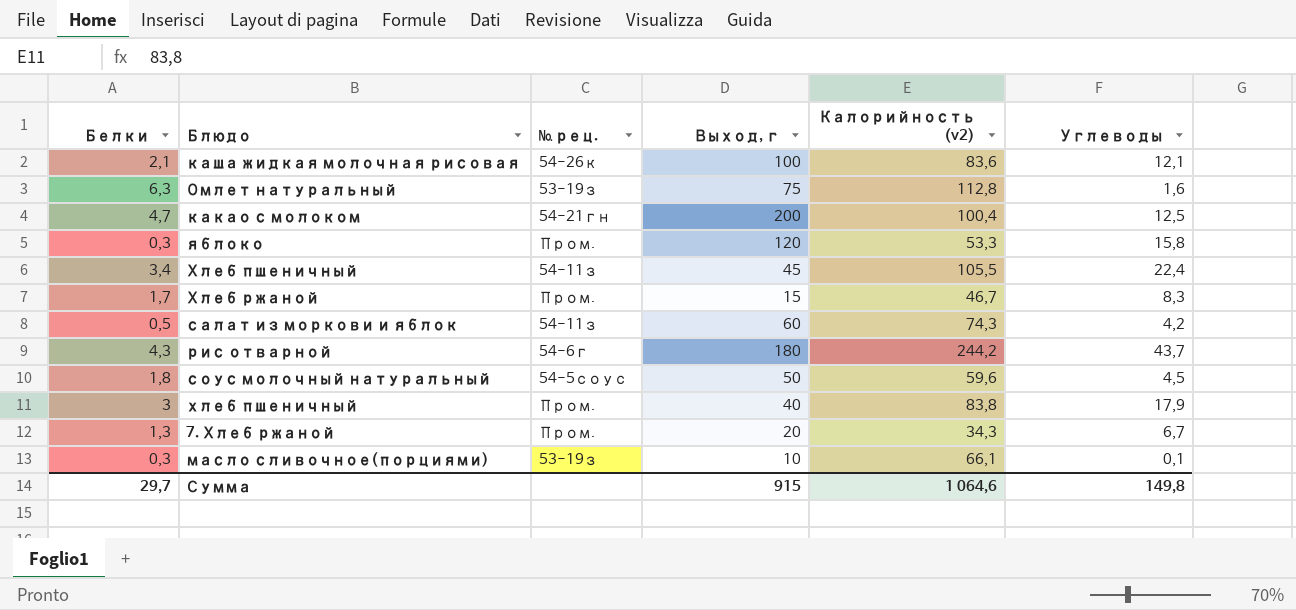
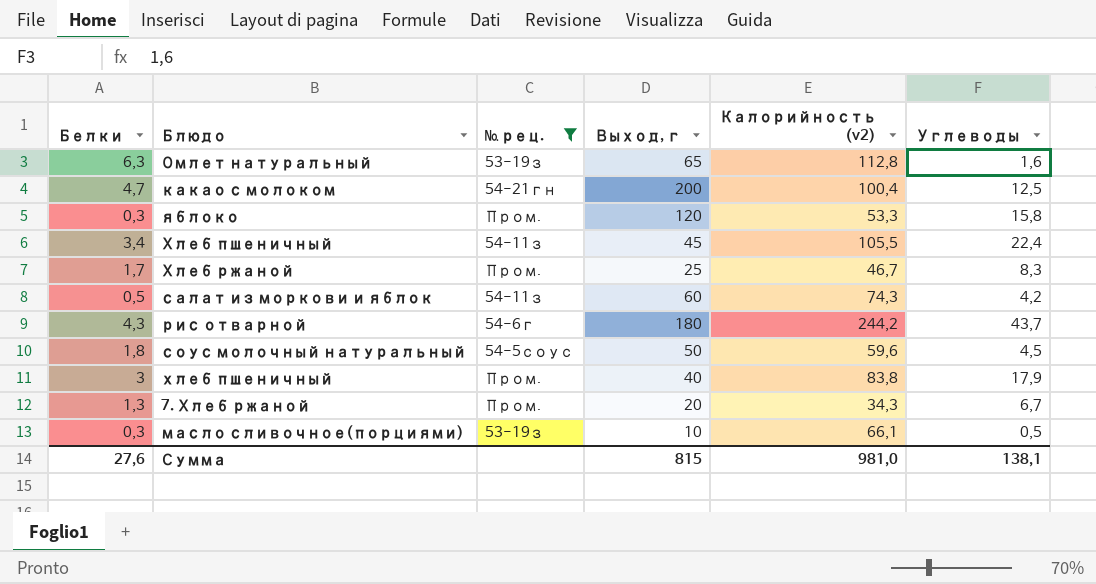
filter: none -> № рец. != 54-26к
Омлет натуральный | Выход, г: 75 -> 65
Хлеб ржаной | Выход, г: 15 -> 25
масло сливочное(порциями) | Углеводы: 0,1 -> 0,5
Сумма | Белки: 29,7 -> 27,6
Сумма | Выход, г: 915 -> 815
Сумма | Калорийность (v2): 1 064,6 -> 981,0
Сумма | Углеводы: 149,8 -> 138,1

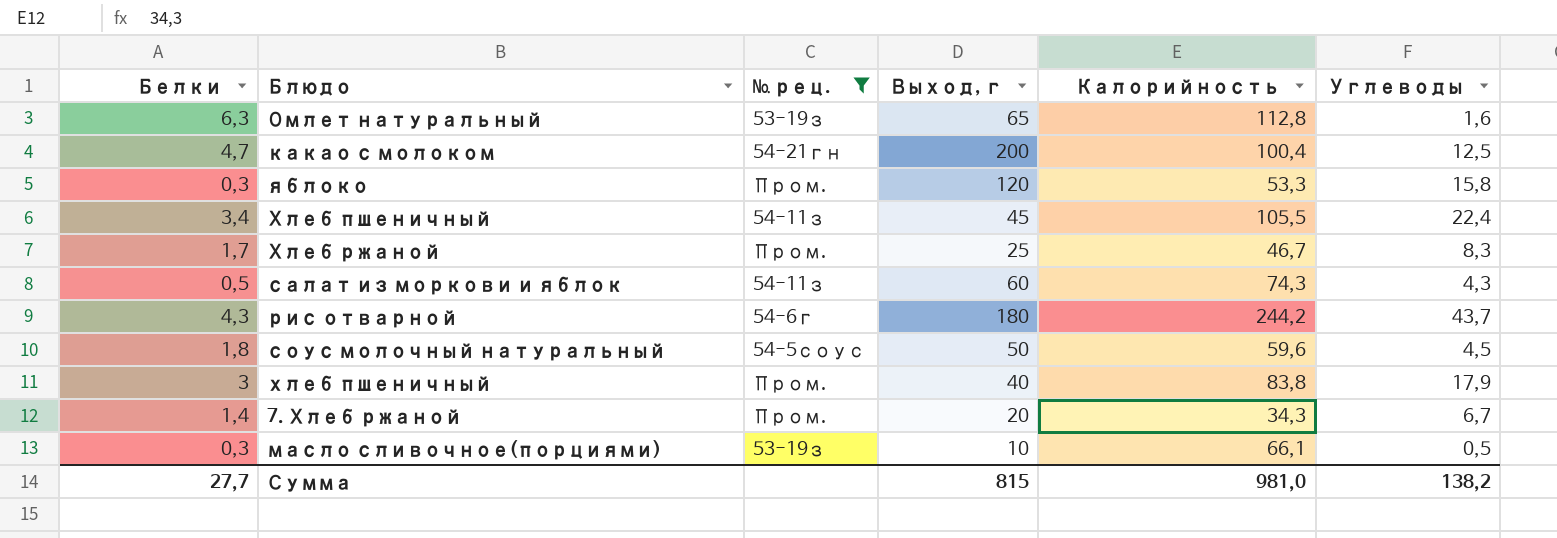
column name: Калорийность (v2) -> Калорийность
салат из моркови и яблок | Углеводы: 4,2 -> 4,3
7. Хлеб ржаной | Белки: 1,3 -> 1,4
Сумма | Белки: 27,6 -> 27,7
Сумма | Углеводы: 138,1 -> 138,2

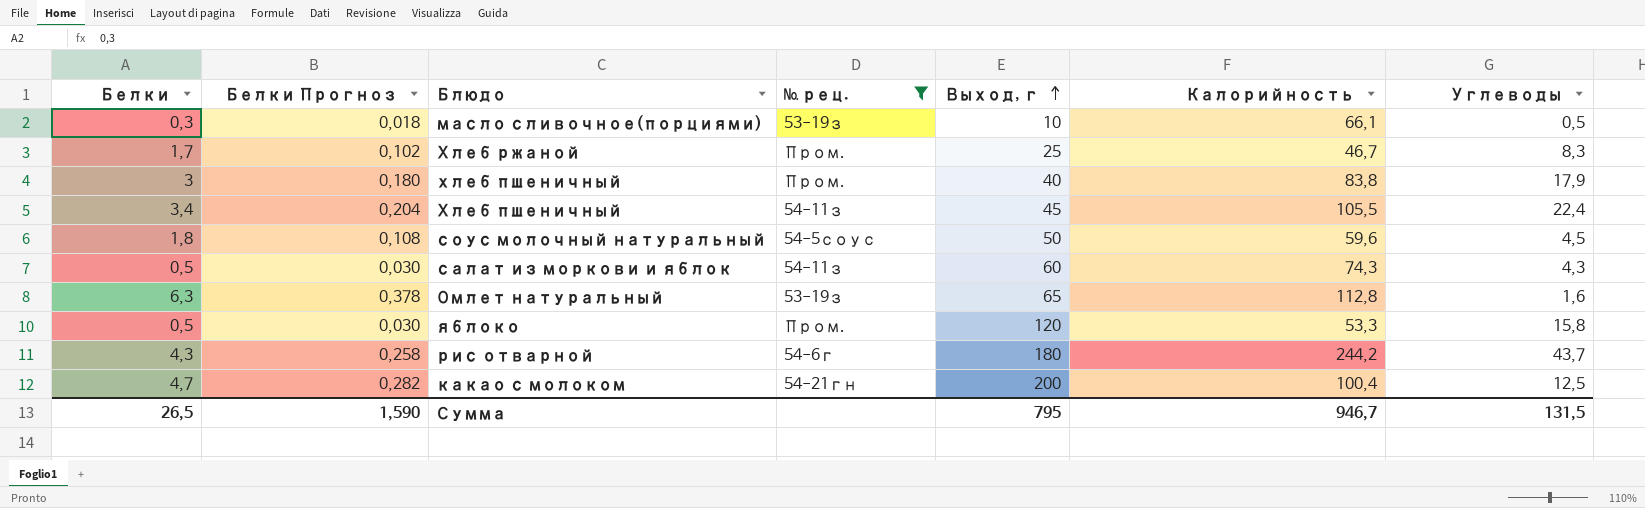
row order: none -> Выход, г ascending
column Белки Прогноз | formula: none -> [Белки] * 0,06
row 7. Хлеб ржаной: 1,4 | Пром. | 20 | 34,3 | 6,7 -> none
яблоко | Белки: 0,3 -> 0,5
Сумма | Белки: 27,7 -> 26,5
Сумма | Выход, г: 815 -> 795
Сумма | Калорийность: 981,0 -> 946,7
Сумма | Углеводы: 138,2 -> 131,5

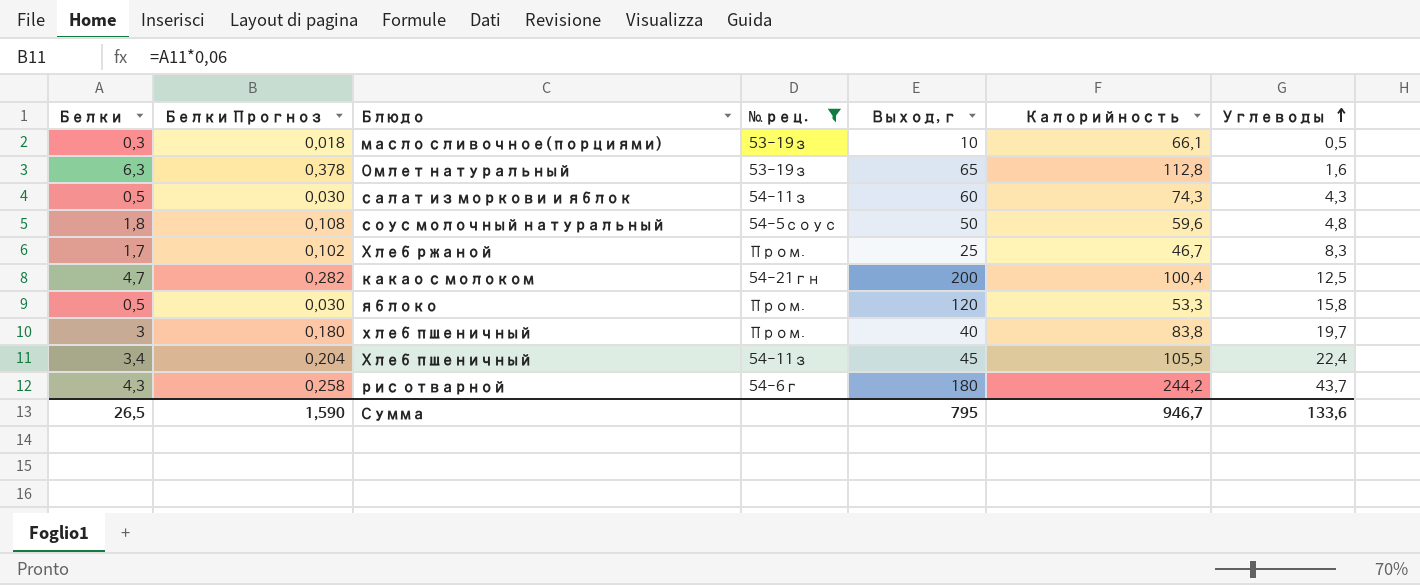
row order: Выход, г ascending -> Углеводы ascending
соус молочный натуральный | Углеводы: 4,5 -> 4,8
хлеб пшеничный | Углеводы: 17,9 -> 19,7
Сумма | Углеводы: 131,5 -> 133,6

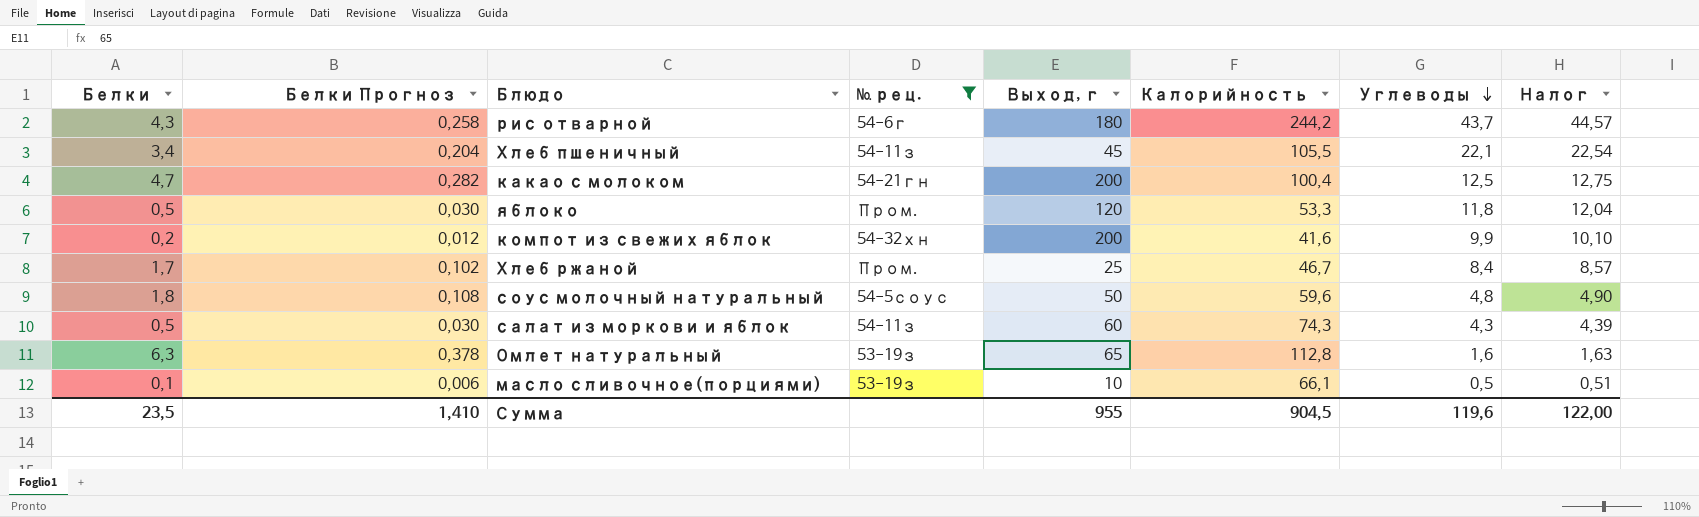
row order: Углеводы ascending -> Углеводы descending
column Налог | formula: none -> [Углеводы] * 1,02
row хлеб пшеничный: 3 | 0,180 | Пром. | 40 | 83,8 | 19,7 -> none
Хлеб пшеничный | Углеводы: 22,4 -> 22,1
яблоко | Углеводы: 15,8 -> 11,8
row компот из свежих яблок: none -> 0,2 | 0,012 | 54-32хн | 200 | 41,6 | 9,9 | 10,10
Хлеб ржаной | Углеводы: 8,3 -> 8,4
масло сливочное(порциями) | Белки: 0,3 -> 0,1
масло сливочное(порциями) | Белки Прогноз: 0,018 -> 0,006
Сумма | Белки: 26,5 -> 23,5
Сумма | Белки Прогноз: 1,590 -> 1,410
Сумма | Выход, г: 795 -> 955
Сумма | Калорийность: 946,7 -> 904,5
Сумма | Углеводы: 133,6 -> 119,6

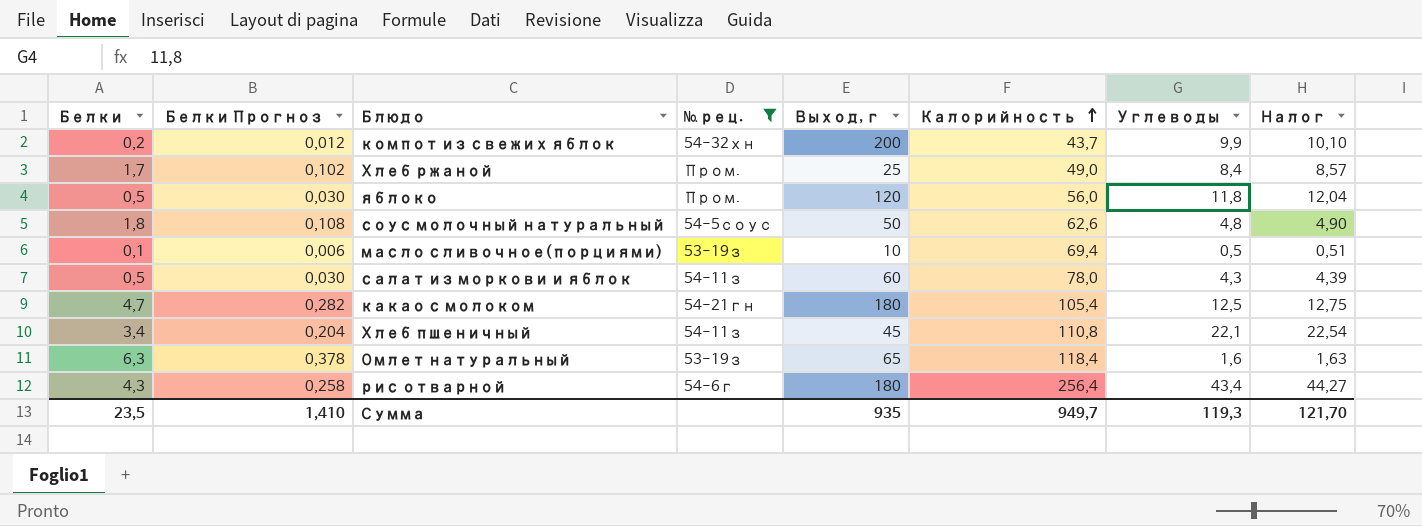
row order: Углеводы descending -> Калорийность ascending
компот из свежих яблок | Калорийность: 41,6 -> 43,7
Хлеб ржаной | Калорийность: 46,7 -> 49,0
яблоко | Калорийность: 53,3 -> 56,0
соус молочный натуральный | Калорийность: 59,6 -> 62,6
масло сливочное(порциями) | Калорийность: 66,1 -> 69,4
салат из моркови и яблок | Калорийность: 74,3 -> 78,0
какао с молоком | Выход, г: 200 -> 180
какао с молоком | Калорийность: 100,4 -> 105,4
Хлеб пшеничный | Калорийность: 105,5 -> 110,8
Омлет натуральный | Калорийность: 112,8 -> 118,4
рис отварной | Калорийность: 244,2 -> 256,4
рис отварной | Углеводы: 43,7 -> 43,4
рис отварной | Налог: 44,57 -> 44,27
Сумма | Выход, г: 955 -> 935
Сумма | Калорийность: 904,5 -> 949,7
Сумма | Углеводы: 119,6 -> 119,3
Сумма | Налог: 122,00 -> 121,70

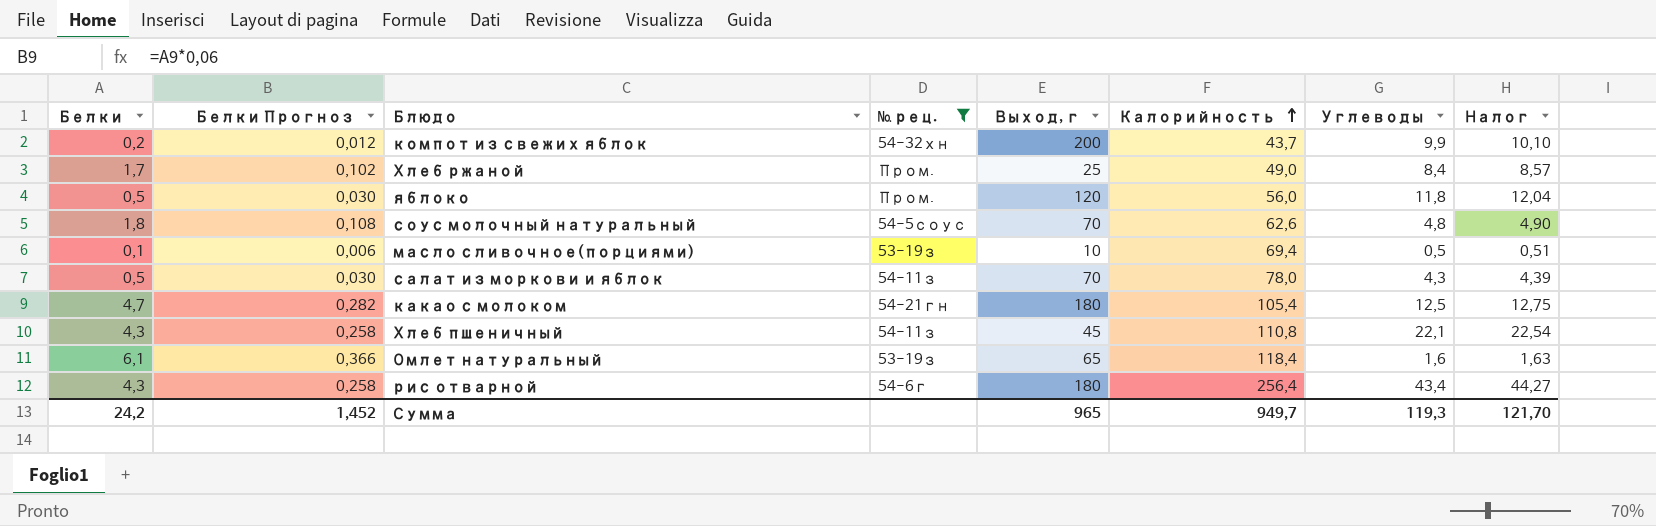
соус молочный натуральный | Выход, г: 50 -> 70
салат из моркови и яблок | Выход, г: 60 -> 70
Хлеб пшеничный | Белки: 3,4 -> 4,3
Хлеб пшеничный | Белки Прогноз: 0,204 -> 0,258
Омлет натуральный | Белки: 6,3 -> 6,1
Омлет натуральный | Белки Прогноз: 0,378 -> 0,366
Сумма | Белки: 23,5 -> 24,2
Сумма | Белки Прогноз: 1,410 -> 1,452
Сумма | Выход, г: 935 -> 965

